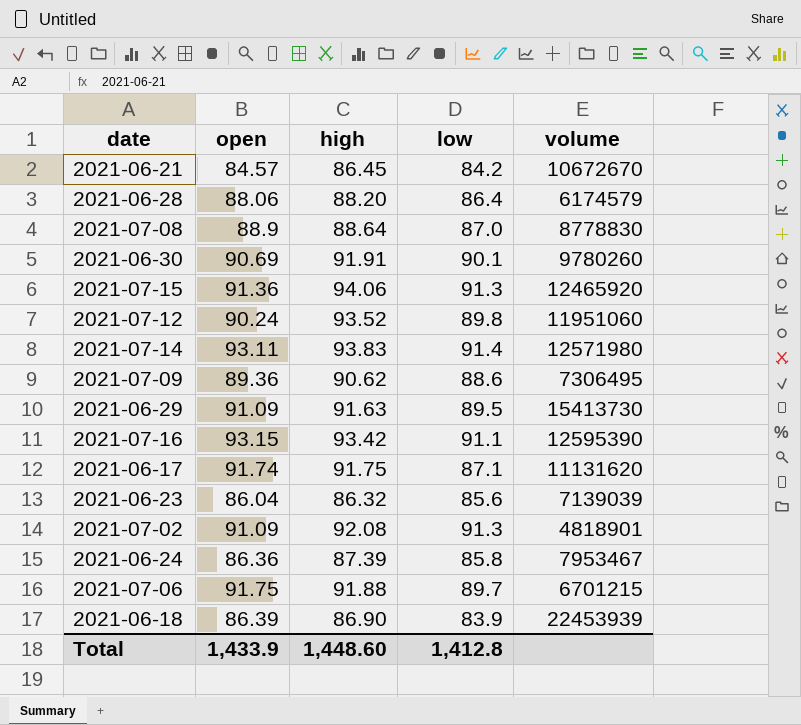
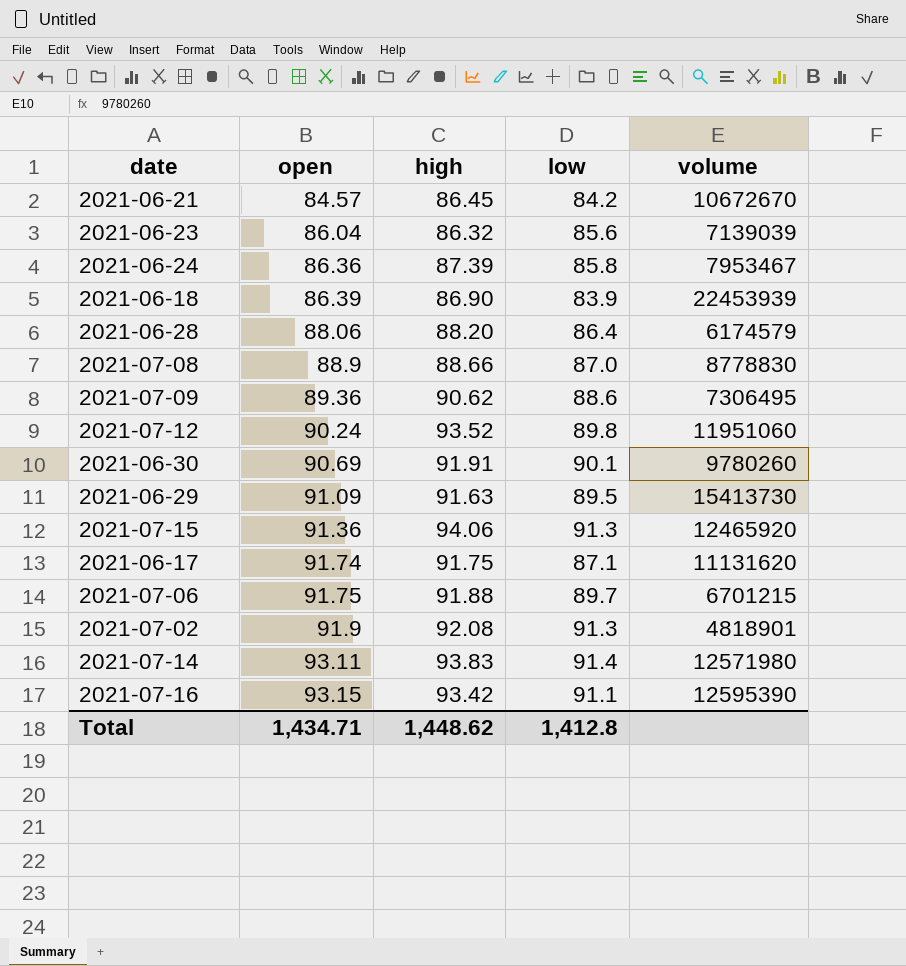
row order: none -> open ascending
2021-07-08 | high: 88.64 -> 88.66
2021-07-02 | open: 91.09 -> 91.9
Total | open: 1,433.9 -> 1,434.71
Total | high: 1,448.60 -> 1,448.62

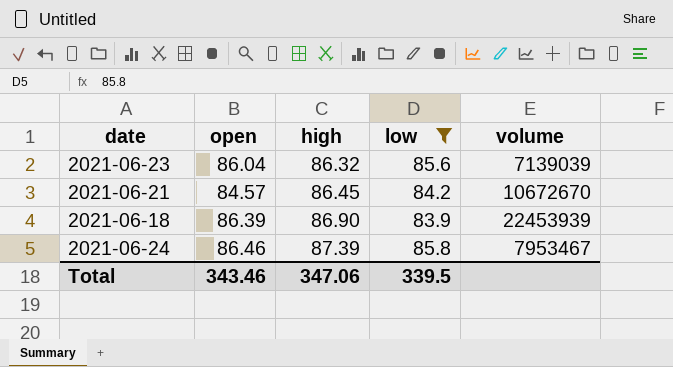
filter: none -> low <= 85.8
row order: open ascending -> high ascending
2021-06-24 | open: 86.36 -> 86.46
Total | open: 1,434.71 -> 343.46
Total | high: 1,448.62 -> 347.06
Total | low: 1,412.8 -> 339.5

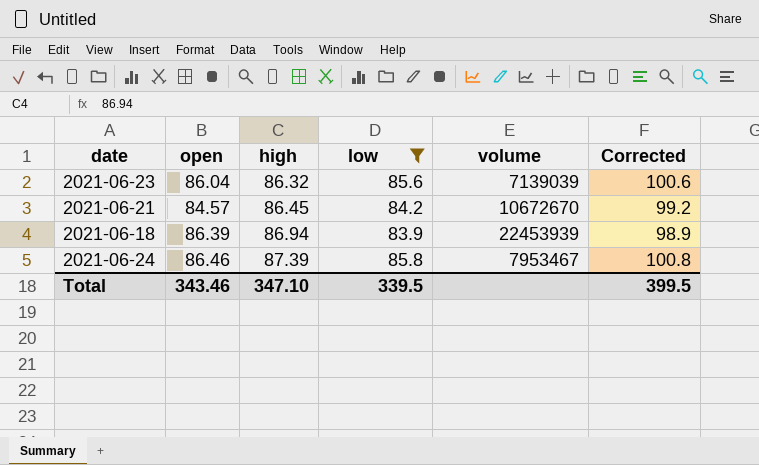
column Corrected | formula: none -> [low] + 15
2021-06-18 | high: 86.90 -> 86.94
Total | high: 347.06 -> 347.10

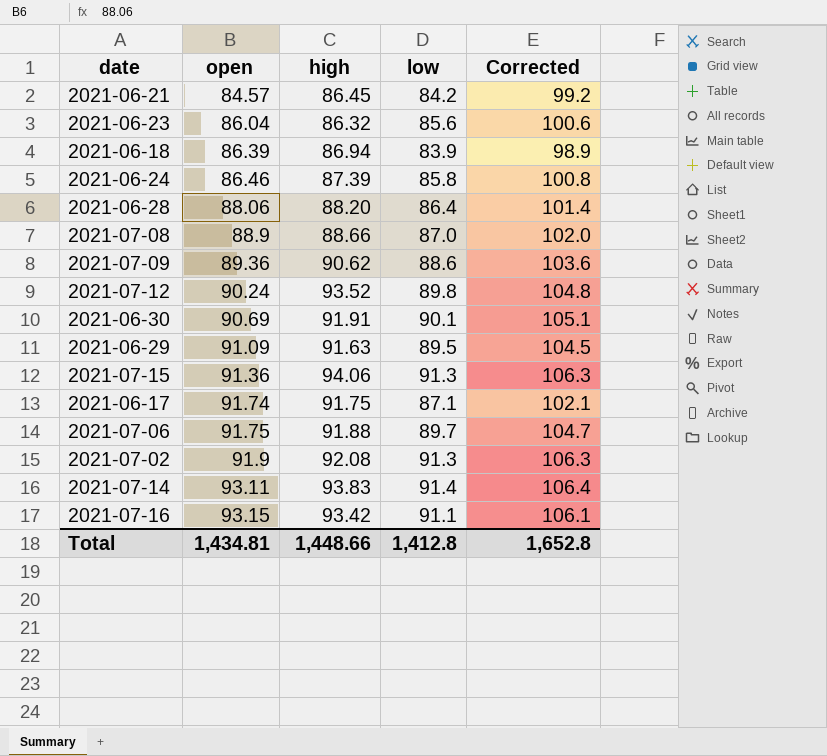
filter: low <= 85.8 -> none
row order: high ascending -> open ascending
column volume | position: 5 -> none
Total | open: 343.46 -> 1,434.81
Total | high: 347.10 -> 1,448.66
Total | low: 339.5 -> 1,412.8
Total | Corrected: 399.5 -> 1,652.8

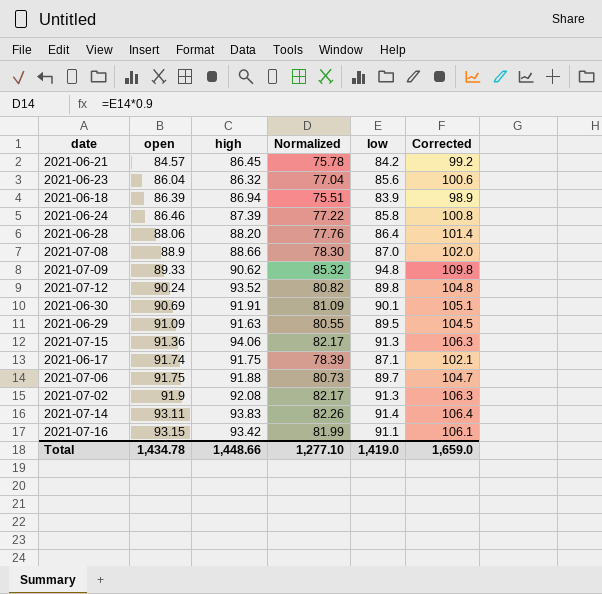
column Normalized | formula: none -> [low] * 0.9
2021-07-09 | open: 89.36 -> 89.33
2021-07-09 | low: 88.6 -> 94.8
2021-07-09 | Corrected: 103.6 -> 109.8
Total | open: 1,434.81 -> 1,434.78
Total | low: 1,412.8 -> 1,419.0
Total | Corrected: 1,652.8 -> 1,659.0

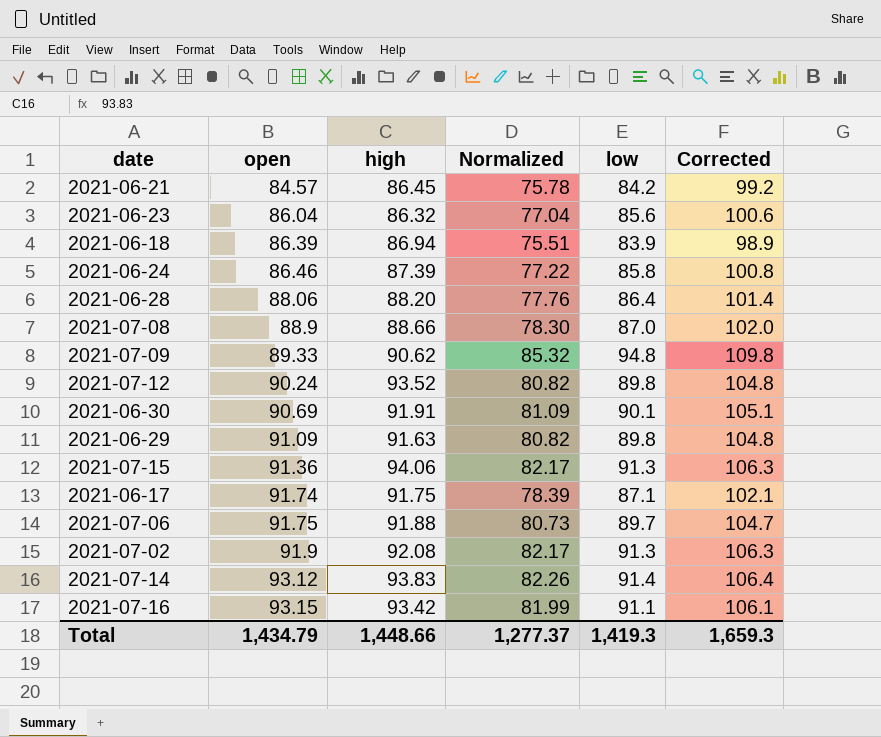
2021-06-29 | Normalized: 80.55 -> 80.82
2021-06-29 | low: 89.5 -> 89.8
2021-06-29 | Corrected: 104.5 -> 104.8
2021-07-14 | open: 93.11 -> 93.12
Total | open: 1,434.78 -> 1,434.79
Total | Normalized: 1,277.10 -> 1,277.37
Total | low: 1,419.0 -> 1,419.3
Total | Corrected: 1,659.0 -> 1,659.3

